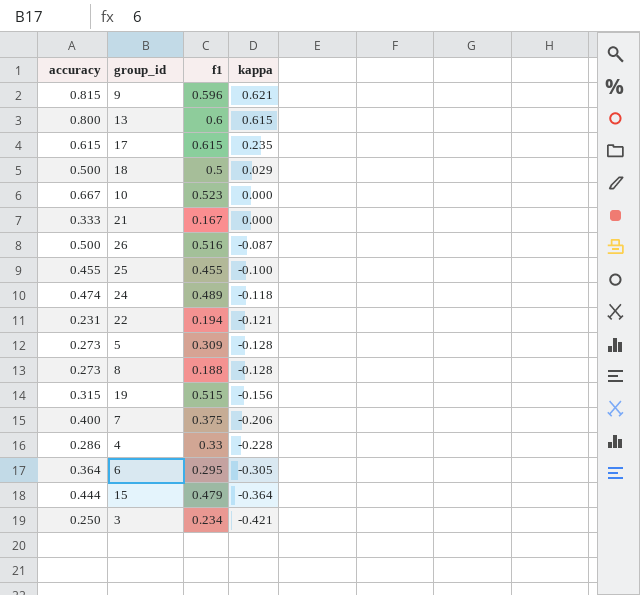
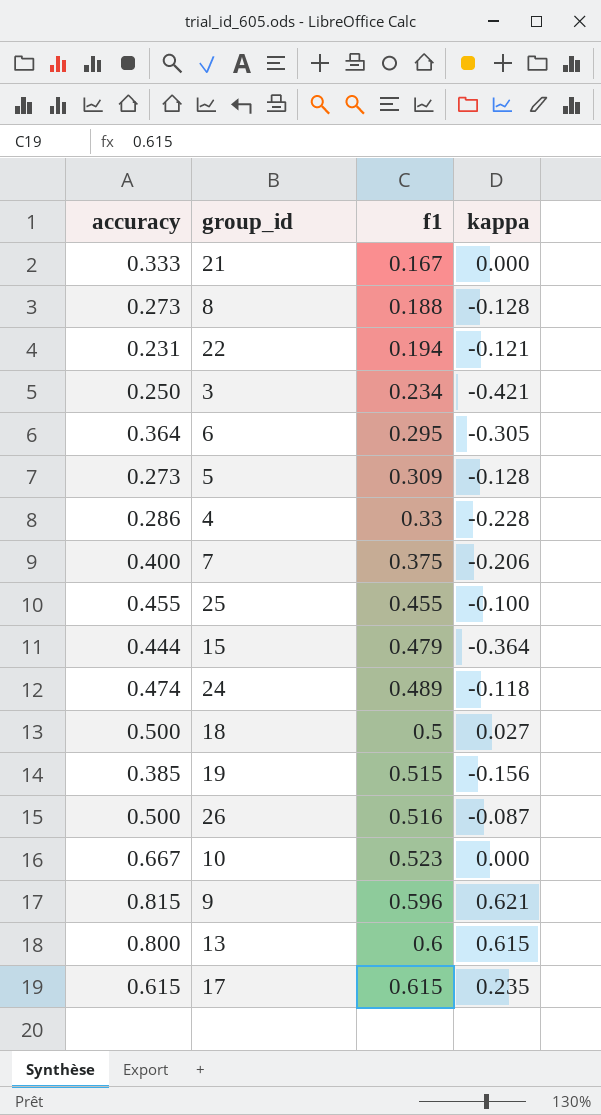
row order: kappa descending -> f1 ascending
18 | kappa: 0.029 -> 0.027
19 | accuracy: 0.315 -> 0.385

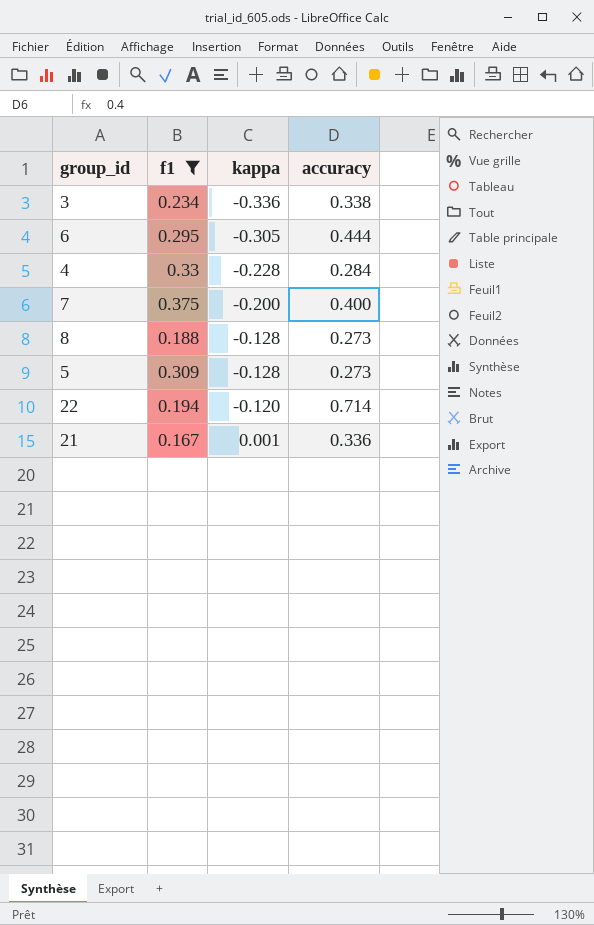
filter: none -> f1 <= 0.375
row order: f1 ascending -> kappa ascending
column accuracy | position: 1 -> 4
3 | kappa: -0.421 -> -0.336
3 | accuracy: 0.250 -> 0.338
6 | accuracy: 0.364 -> 0.444
4 | accuracy: 0.286 -> 0.284
7 | kappa: -0.206 -> -0.200
22 | kappa: -0.121 -> -0.120
22 | accuracy: 0.231 -> 0.714
21 | kappa: 0.000 -> 0.001
21 | accuracy: 0.333 -> 0.336

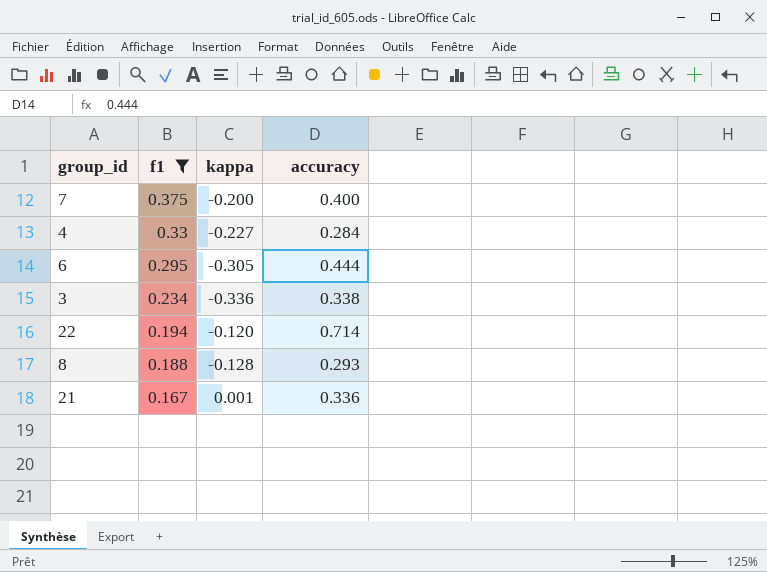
row order: kappa ascending -> f1 descending
row 5: 0.309 | -0.128 | 0.273 -> none
4 | kappa: -0.228 -> -0.227
8 | accuracy: 0.273 -> 0.293

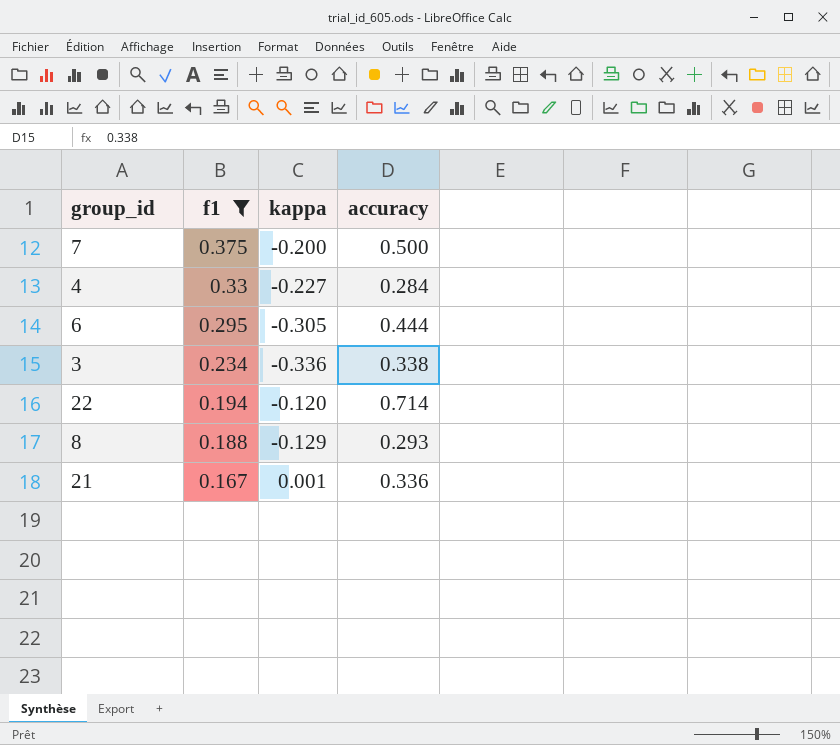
7 | accuracy: 0.400 -> 0.500
8 | kappa: -0.128 -> -0.129

